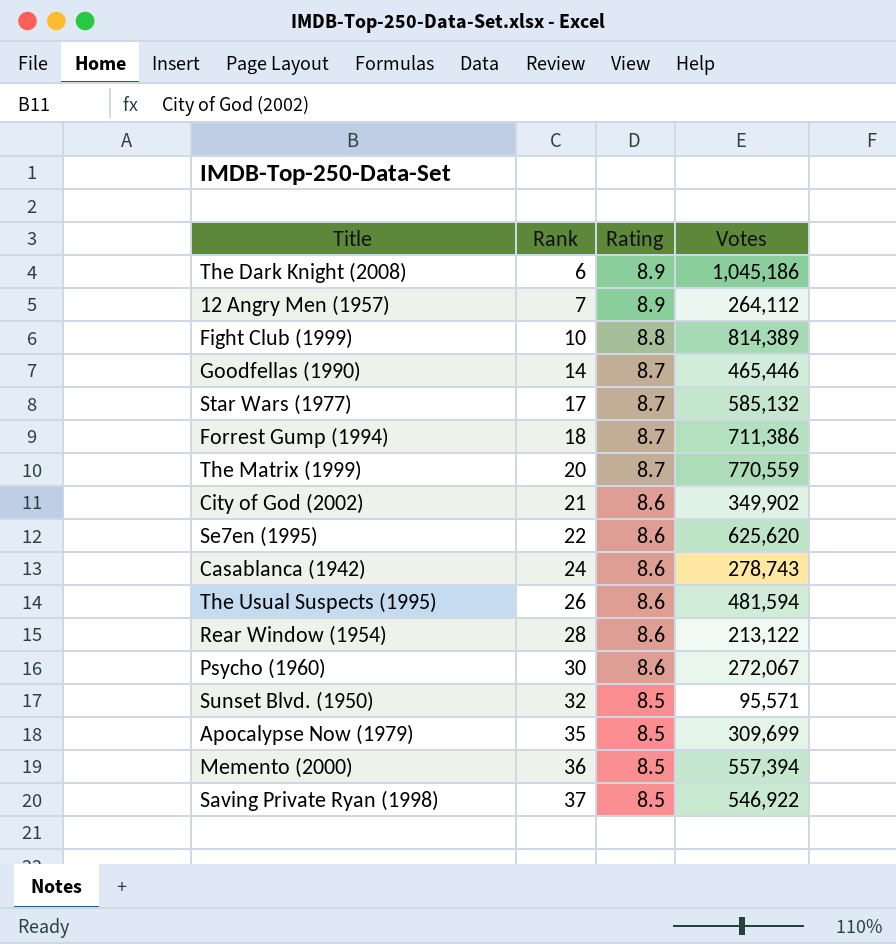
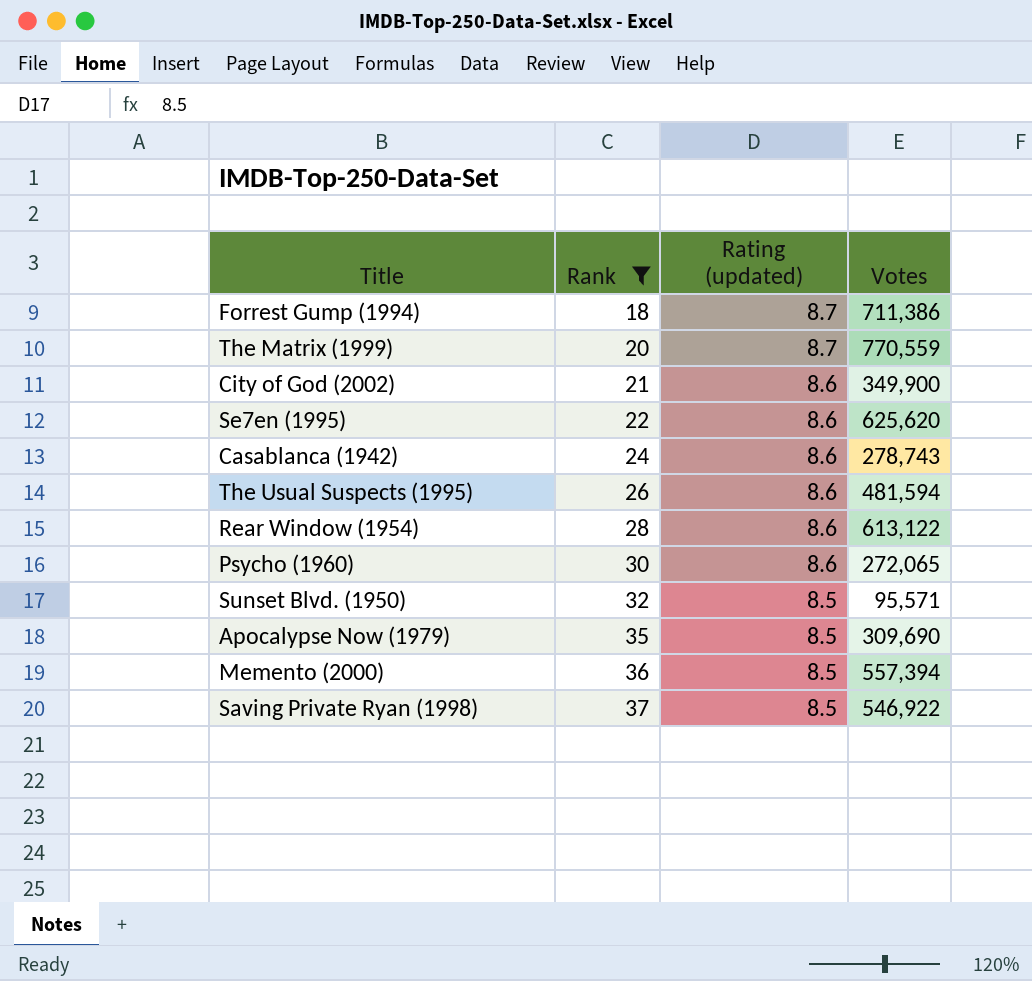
filter: none -> Rank >= 18
column name: Rating -> Rating (updated)
City of God (2002) | Votes: 349,902 -> 349,900
Rear Window (1954) | Votes: 213,122 -> 613,122
Psycho (1960) | Votes: 272,067 -> 272,065
Apocalypse Now (1979) | Votes: 309,699 -> 309,690

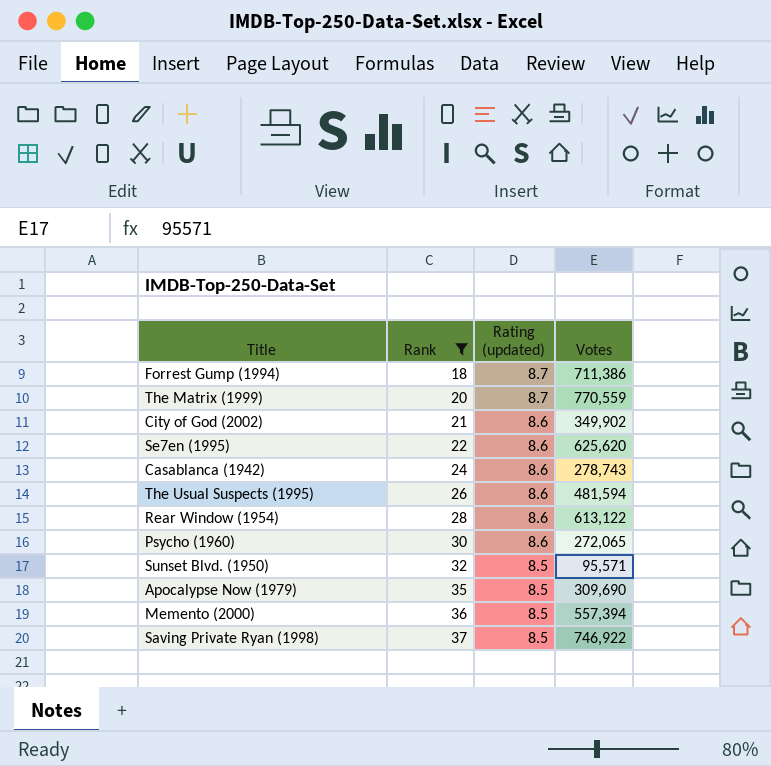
City of God (2002) | Votes: 349,900 -> 349,902
Saving Private Ryan (1998) | Votes: 546,922 -> 746,922

